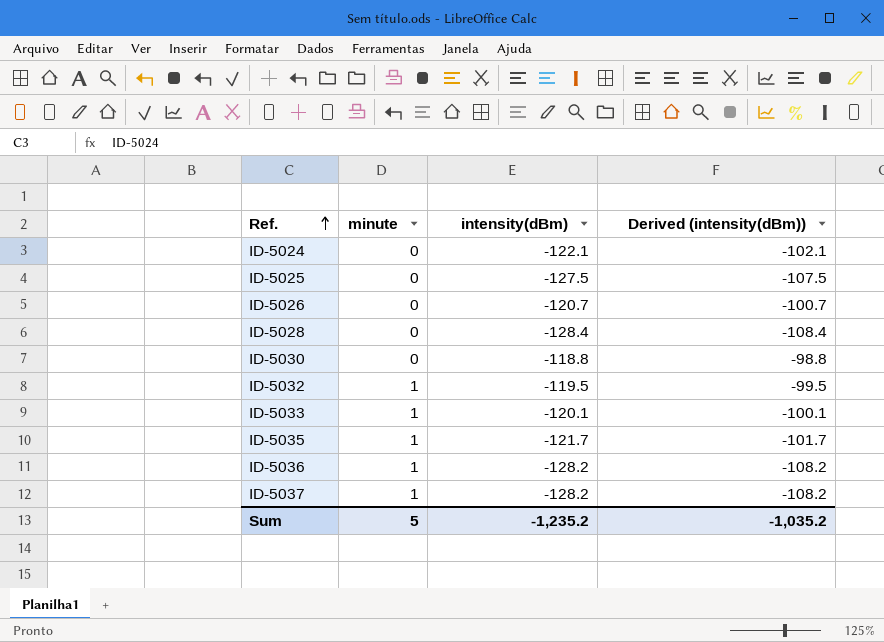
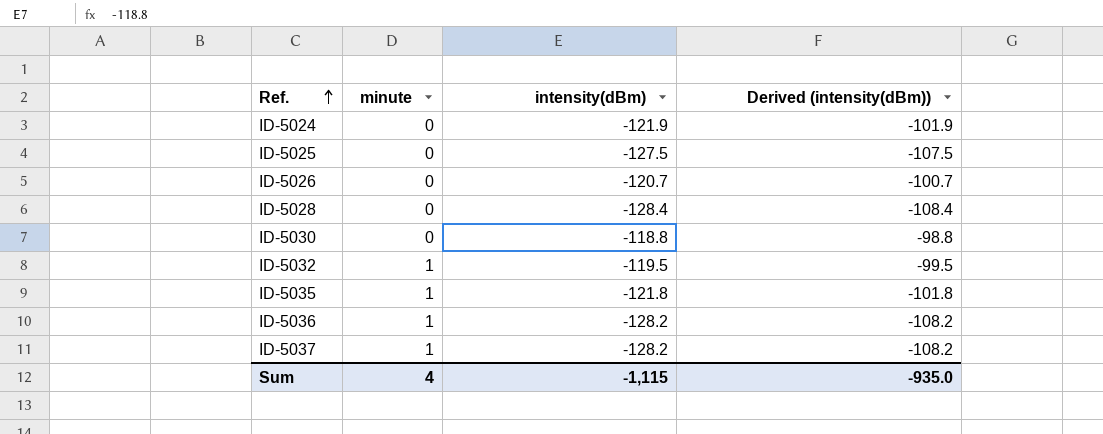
row ID-5033: 1 | -120.1 | -100.1 -> none
ID-5024 | intensity(dBm): -122.1 -> -121.9
ID-5024 | Derived (intensity(dBm)): -102.1 -> -101.9
ID-5035 | intensity(dBm): -121.7 -> -121.8
ID-5035 | Derived (intensity(dBm)): -101.7 -> -101.8
Sum | minute: 5 -> 4
Sum | intensity(dBm): -1,235.2 -> -1,115
Sum | Derived (intensity(dBm)): -1,035.2 -> -935.0

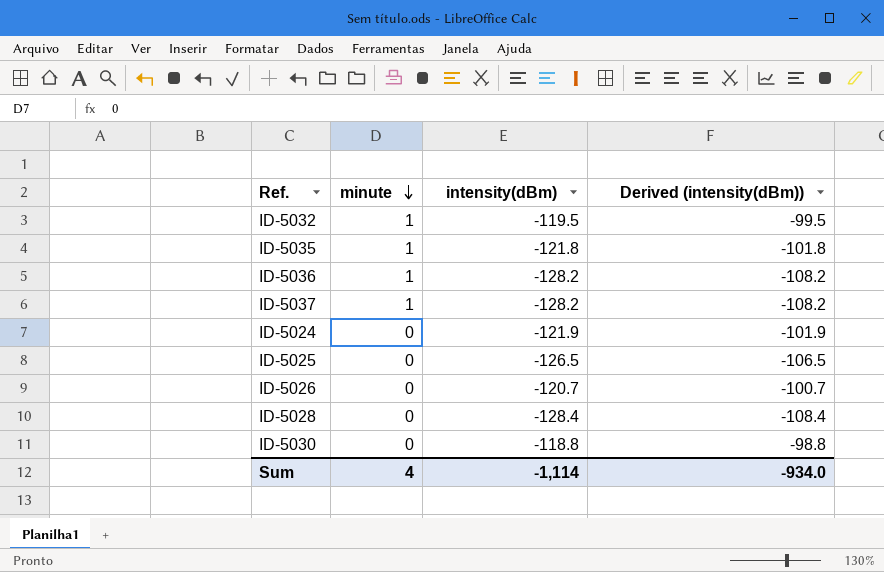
row order: Ref. ascending -> minute descending
ID-5025 | intensity(dBm): -127.5 -> -126.5
ID-5025 | Derived (intensity(dBm)): -107.5 -> -106.5
Sum | intensity(dBm): -1,115 -> -1,114
Sum | Derived (intensity(dBm)): -935.0 -> -934.0

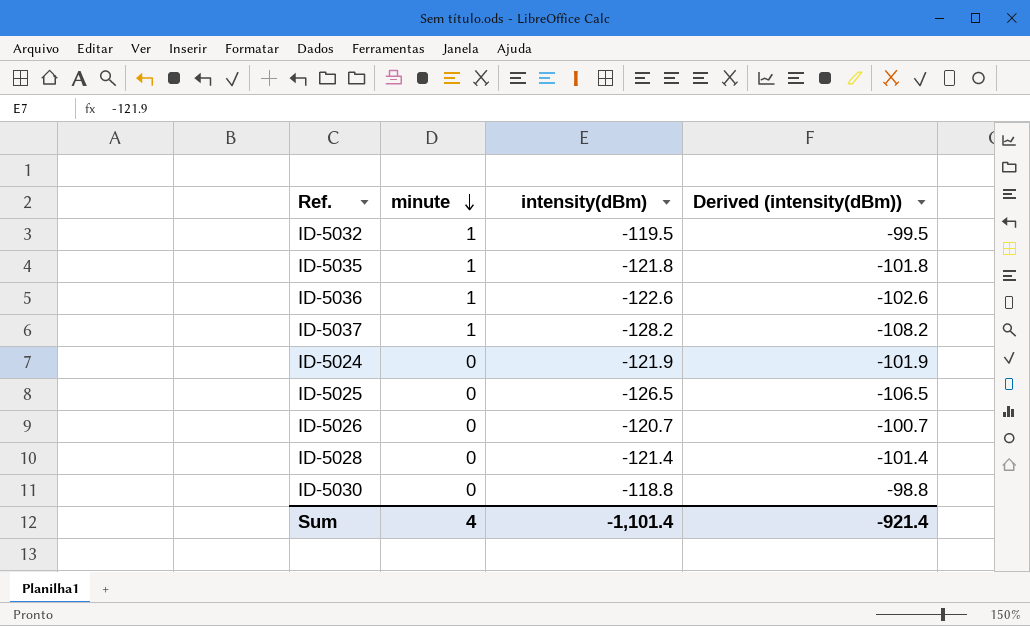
ID-5036 | intensity(dBm): -128.2 -> -122.6
ID-5036 | Derived (intensity(dBm)): -108.2 -> -102.6
ID-5028 | intensity(dBm): -128.4 -> -121.4
ID-5028 | Derived (intensity(dBm)): -108.4 -> -101.4
Sum | intensity(dBm): -1,114 -> -1,101.4
Sum | Derived (intensity(dBm)): -934.0 -> -921.4

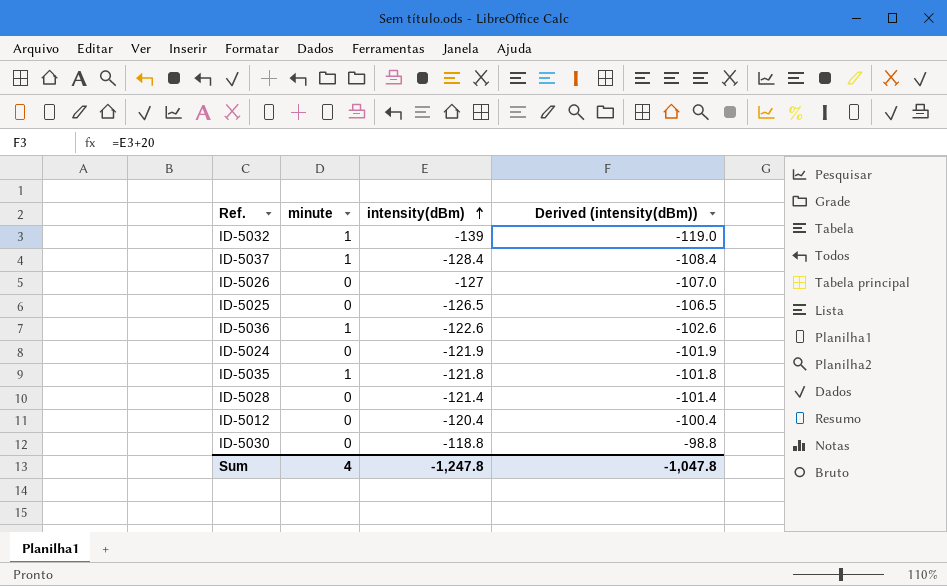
row order: minute descending -> intensity(dBm) ascending
ID-5032 | intensity(dBm): -119.5 -> -139
ID-5032 | Derived (intensity(dBm)): -99.5 -> -119.0
ID-5037 | intensity(dBm): -128.2 -> -128.4
ID-5037 | Derived (intensity(dBm)): -108.2 -> -108.4
ID-5026 | intensity(dBm): -120.7 -> -127
ID-5026 | Derived (intensity(dBm)): -100.7 -> -107.0
row ID-5012: none -> 0 | -120.4 | -100.4
Sum | intensity(dBm): -1,101.4 -> -1,247.8
Sum | Derived (intensity(dBm)): -921.4 -> -1,047.8

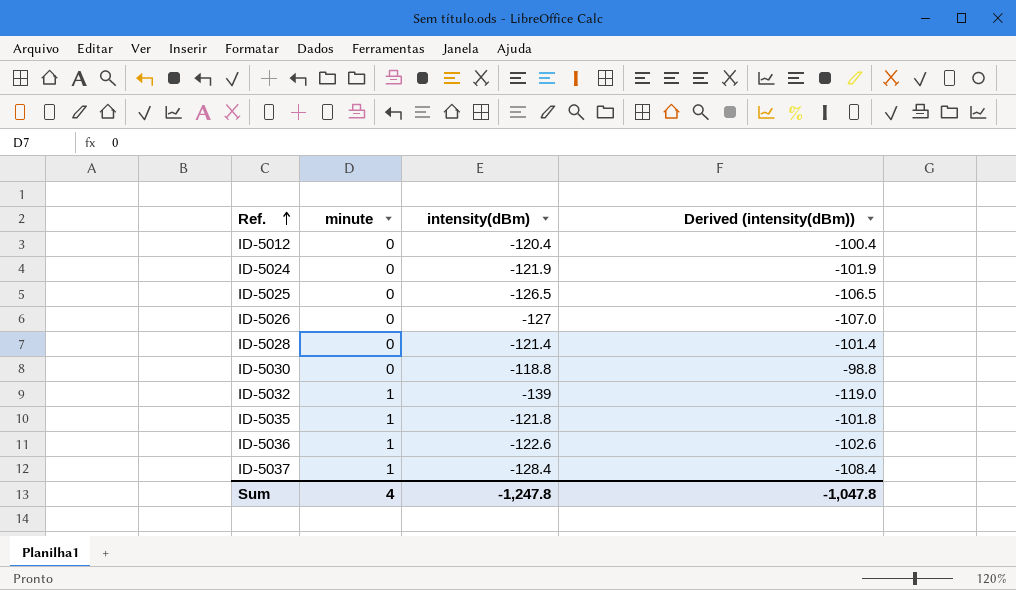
row order: intensity(dBm) ascending -> Ref. ascending

